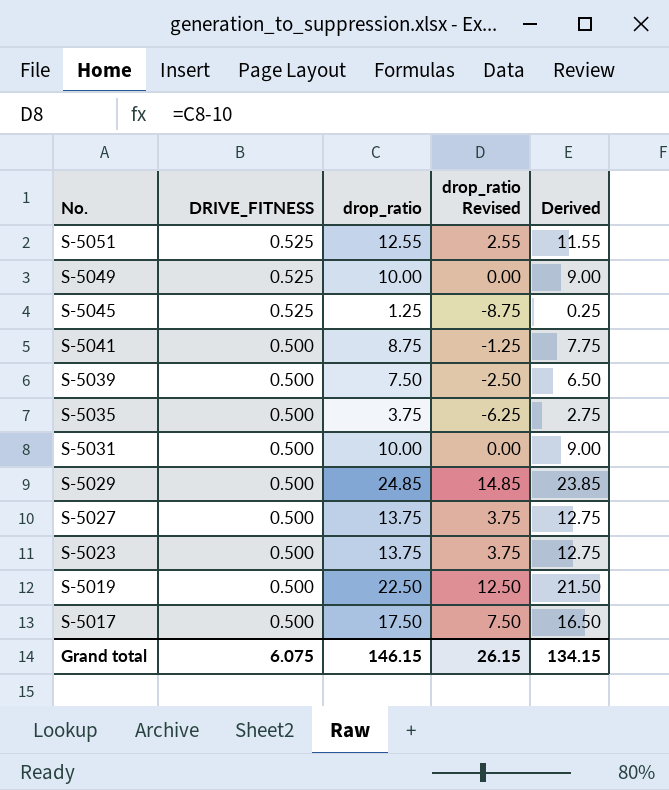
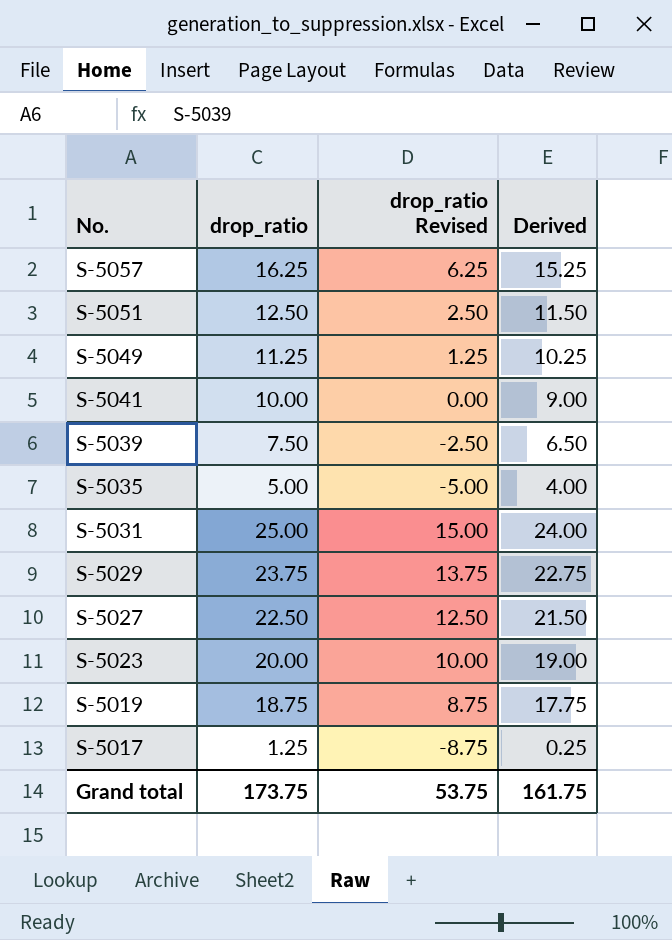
column DRIVE_FITNESS | position: 2 -> none
row S-5045: 0.525 | 1.25 | -8.75 | 0.25 -> none
row S-5057: none -> 16.25 | 6.25 | 15.25
S-5051 | drop_ratio: 12.55 -> 12.50
S-5051 | drop_ratio Revised: 2.55 -> 2.50
S-5051 | Derived: 11.55 -> 11.50
S-5049 | drop_ratio: 10.00 -> 11.25
S-5049 | drop_ratio Revised: 0.00 -> 1.25
S-5049 | Derived: 9.00 -> 10.25
S-5041 | drop_ratio: 8.75 -> 10.00
S-5041 | drop_ratio Revised: -1.25 -> 0.00
S-5041 | Derived: 7.75 -> 9.00
S-5035 | drop_ratio: 3.75 -> 5.00
S-5035 | drop_ratio Revised: -6.25 -> -5.00
S-5035 | Derived: 2.75 -> 4.00
S-5031 | drop_ratio: 10.00 -> 25.00
S-5031 | drop_ratio Revised: 0.00 -> 15.00
S-5031 | Derived: 9.00 -> 24.00
S-5029 | drop_ratio: 24.85 -> 23.75
S-5029 | drop_ratio Revised: 14.85 -> 13.75
S-5029 | Derived: 23.85 -> 22.75
S-5027 | drop_ratio: 13.75 -> 22.50
S-5027 | drop_ratio Revised: 3.75 -> 12.50
S-5027 | Derived: 12.75 -> 21.50
S-5023 | drop_ratio: 13.75 -> 20.00
S-5023 | drop_ratio Revised: 3.75 -> 10.00
S-5023 | Derived: 12.75 -> 19.00
S-5019 | drop_ratio: 22.50 -> 18.75
S-5019 | drop_ratio Revised: 12.50 -> 8.75
S-5019 | Derived: 21.50 -> 17.75
S-5017 | drop_ratio: 17.50 -> 1.25
S-5017 | drop_ratio Revised: 7.50 -> -8.75
S-5017 | Derived: 16.50 -> 0.25
Grand total | drop_ratio: 146.15 -> 173.75
Grand total | drop_ratio Revised: 26.15 -> 53.75
Grand total | Derived: 134.15 -> 161.75

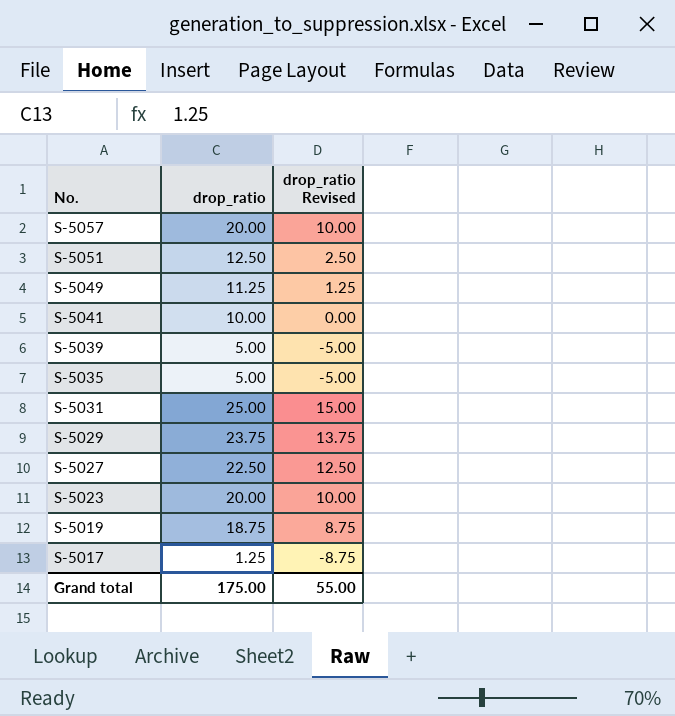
column Derived | formula: [drop_ratio] - 1 -> none
S-5057 | drop_ratio: 16.25 -> 20.00
S-5057 | drop_ratio Revised: 6.25 -> 10.00
S-5039 | drop_ratio: 7.50 -> 5.00
S-5039 | drop_ratio Revised: -2.50 -> -5.00
Grand total | drop_ratio: 173.75 -> 175.00
Grand total | drop_ratio Revised: 53.75 -> 55.00

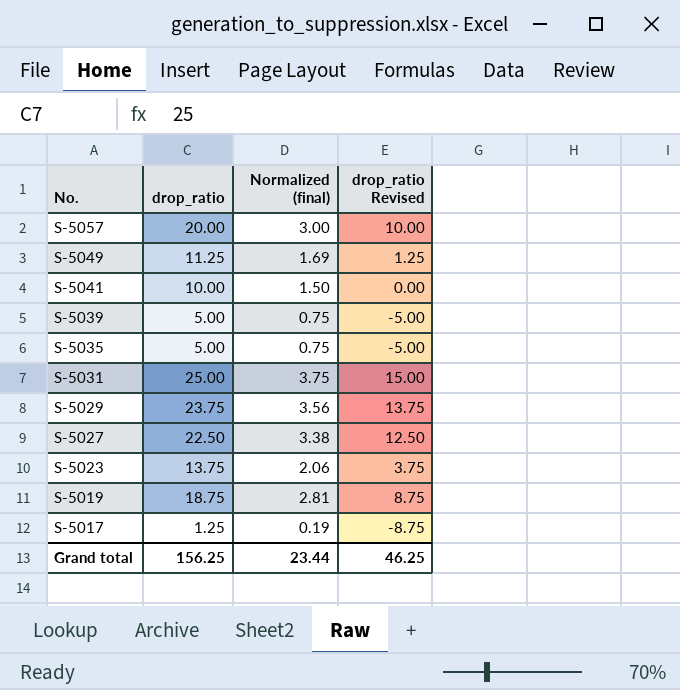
column Normalized (final) | formula: none -> [drop_ratio] * 0.15
row S-5051: 12.50 | 2.50 -> none
S-5023 | drop_ratio: 20.00 -> 13.75
S-5023 | drop_ratio Revised: 10.00 -> 3.75
Grand total | drop_ratio: 175.00 -> 156.25
Grand total | drop_ratio Revised: 55.00 -> 46.25

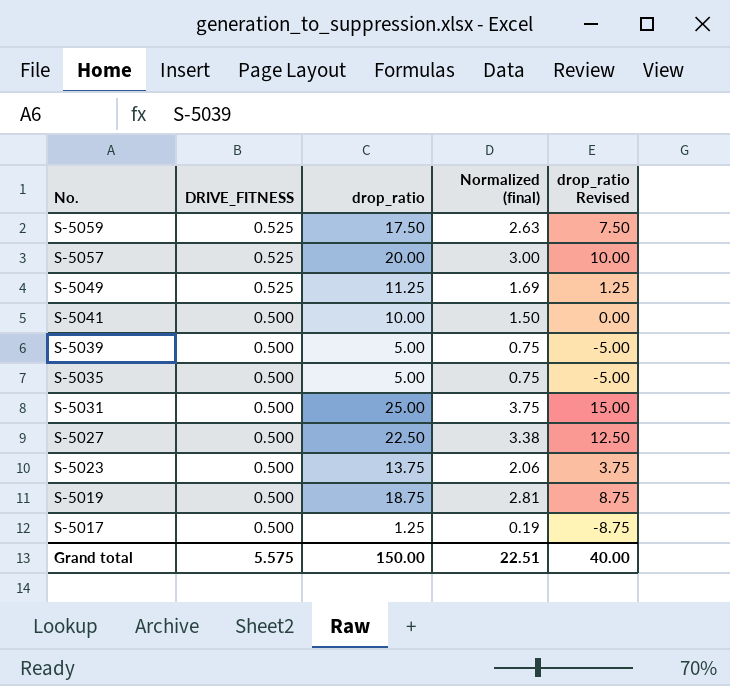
column DRIVE_FITNESS | position: none -> 2
row S-5029: 23.75 | 3.56 | 13.75 -> none
row S-5059: none -> 0.525 | 17.50 | 2.63 | 7.50
Grand total | drop_ratio: 156.25 -> 150.00
Grand total | Normalized (final): 23.44 -> 22.51
Grand total | drop_ratio Revised: 46.25 -> 40.00

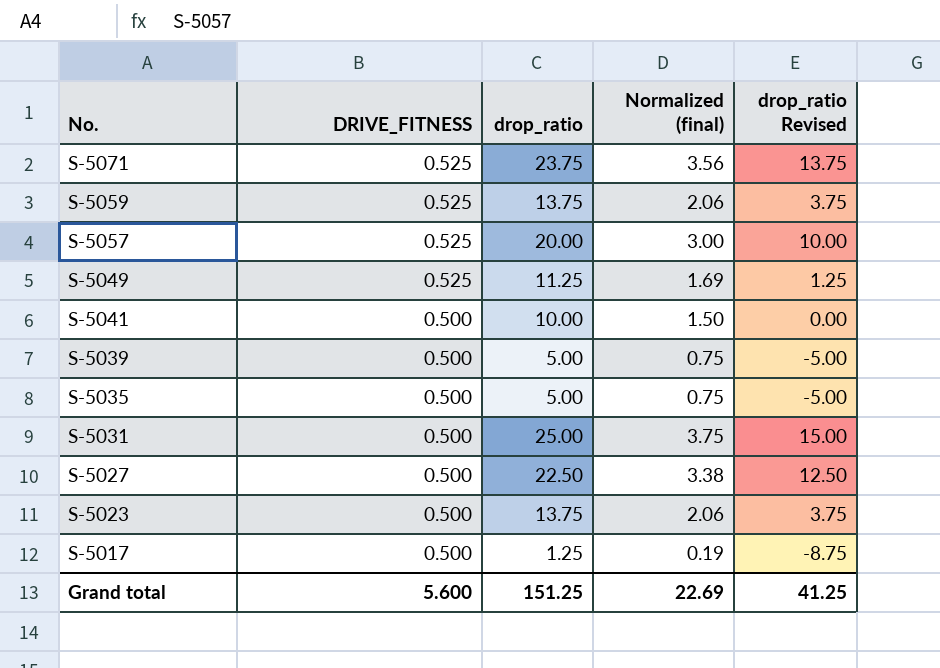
row S-5019: 0.500 | 18.75 | 2.81 | 8.75 -> none
row S-5071: none -> 0.525 | 23.75 | 3.56 | 13.75
S-5059 | drop_ratio: 17.50 -> 13.75
S-5059 | Normalized (final): 2.63 -> 2.06
S-5059 | drop_ratio Revised: 7.50 -> 3.75
Grand total | DRIVE_FITNESS: 5.575 -> 5.600
Grand total | drop_ratio: 150.00 -> 151.25
Grand total | Normalized (final): 22.51 -> 22.69
Grand total | drop_ratio Revised: 40.00 -> 41.25

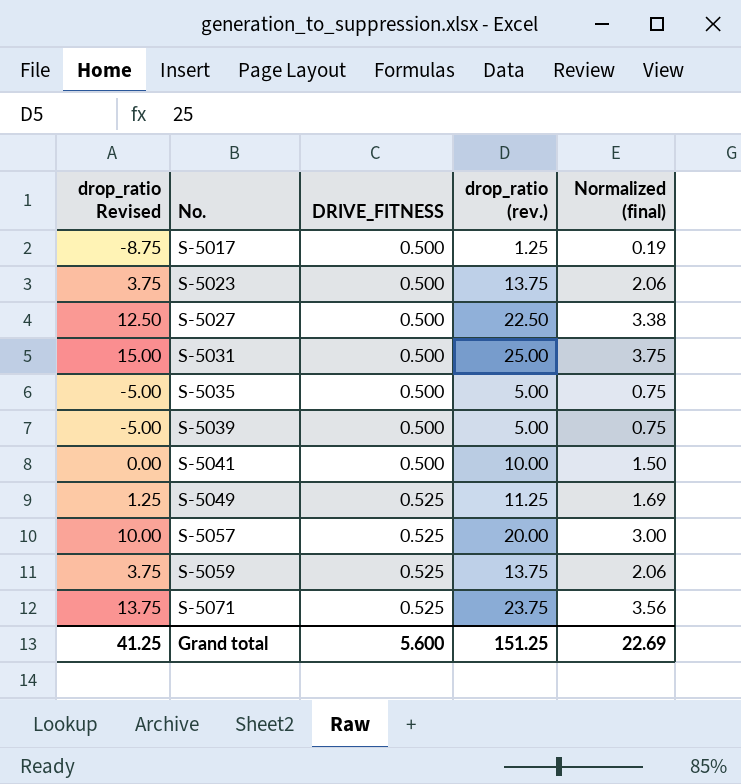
row order: No. descending -> No. ascending
column drop_ratio Revised | position: 5 -> 1
column name: drop_ratio -> drop_ratio (rev.)

